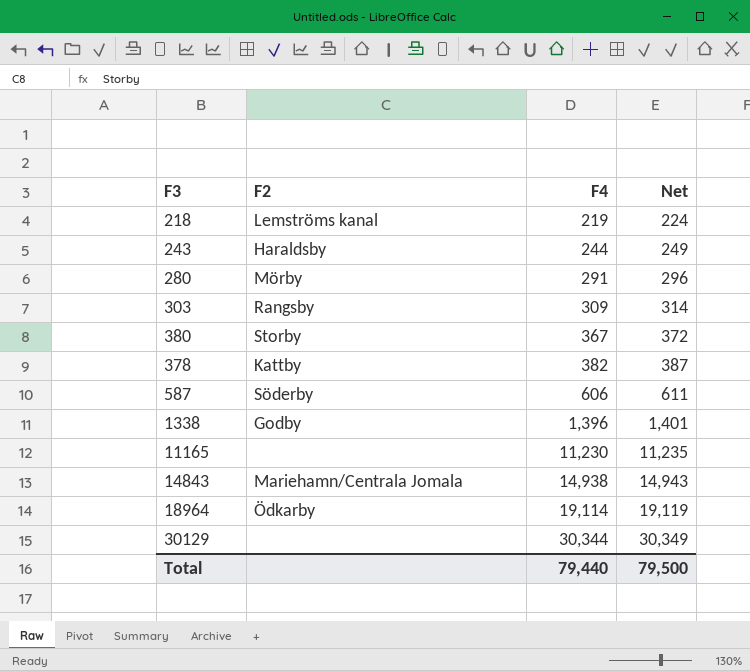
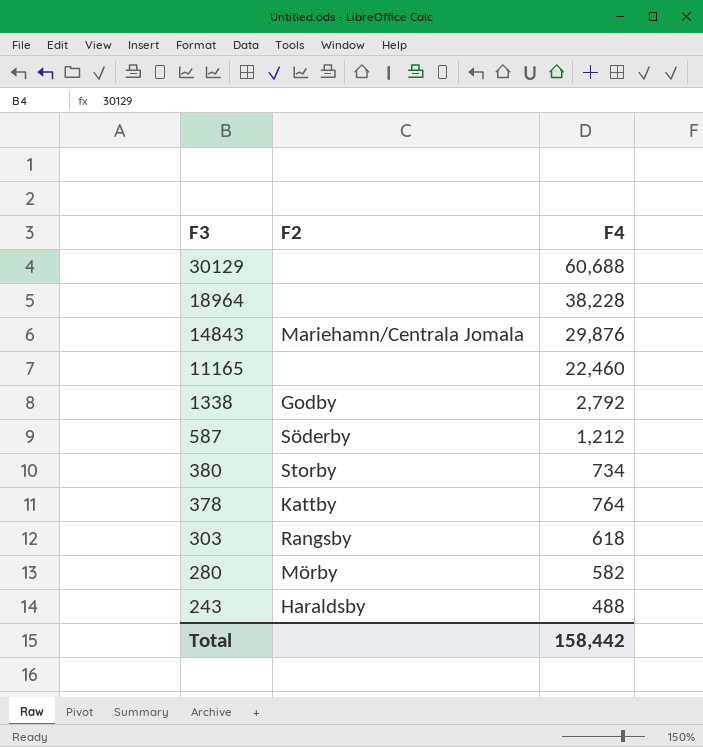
row order: F4 ascending -> F3 descending
column Net | formula: [F4] + 5 -> none
row 218: Lemströms kanal | 219 | 224 -> none
30129 | F4: 30,344 -> 60,688
18964 | F2: Ödkarby -> none
18964 | F4: 19,114 -> 38,228
14843 | F4: 14,938 -> 29,876
11165 | F4: 11,230 -> 22,460
1338 | F4: 1,396 -> 2,792
587 | F4: 606 -> 1,212
380 | F4: 367 -> 734
378 | F4: 382 -> 764
303 | F4: 309 -> 618
280 | F4: 291 -> 582
243 | F4: 244 -> 488
Total | F4: 79,440 -> 158,442

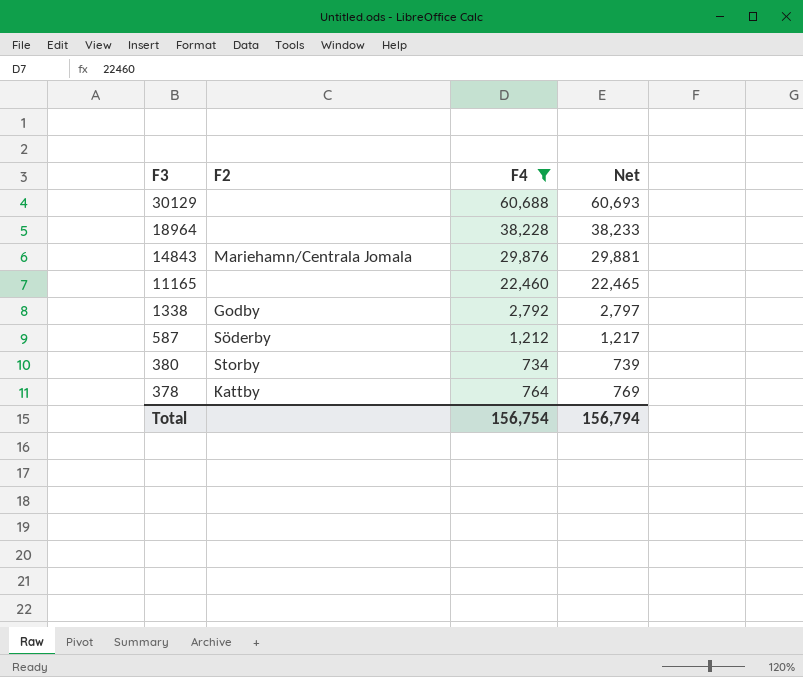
filter: none -> F4 >= 734
column Net | formula: none -> [F4] + 5
Total | F4: 158,442 -> 156,754

